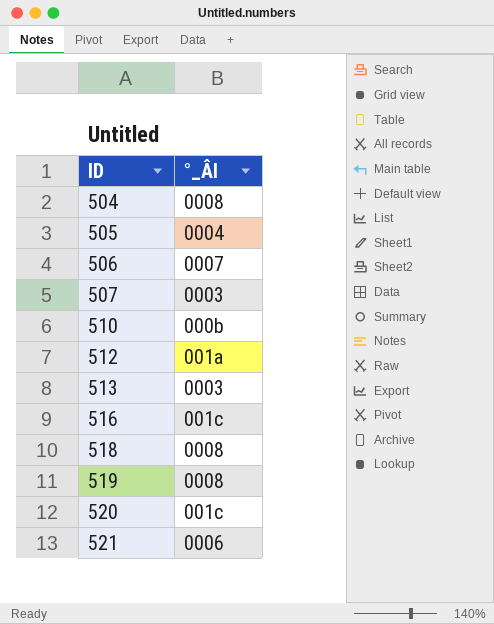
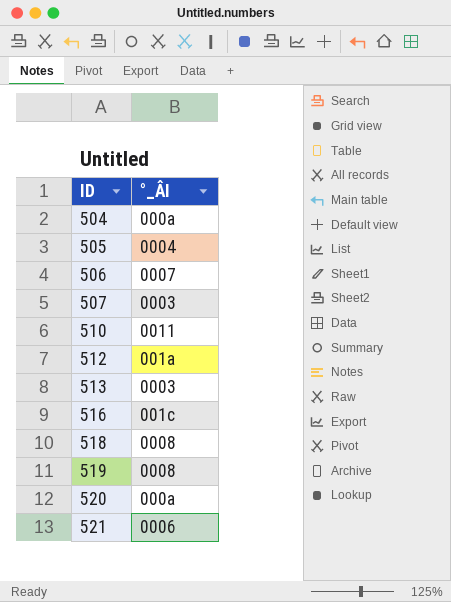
504 | °_ÂI: 0008 -> 000a
510 | °_ÂI: 000b -> 0011
520 | °_ÂI: 001c -> 000a

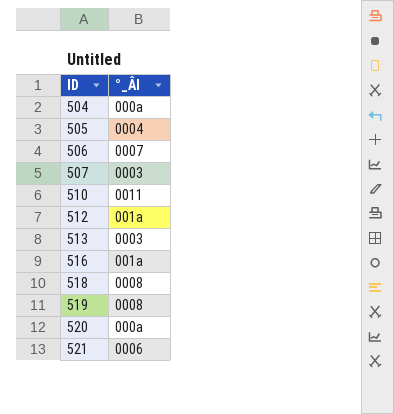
516 | °_ÂI: 001c -> 001a

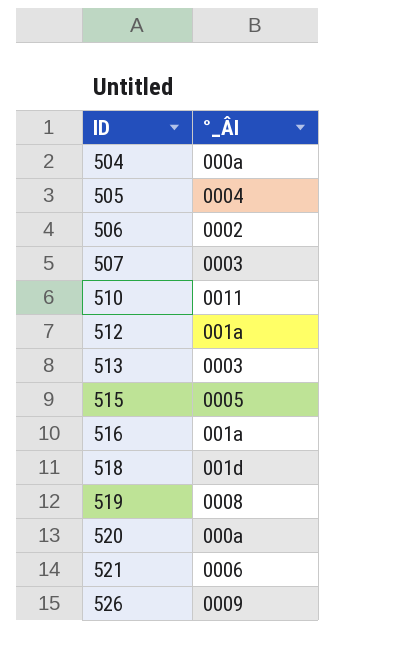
506 | °_ÂI: 0007 -> 0002
row 515: none -> 0005
518 | °_ÂI: 0008 -> 001d
row 526: none -> 0009

